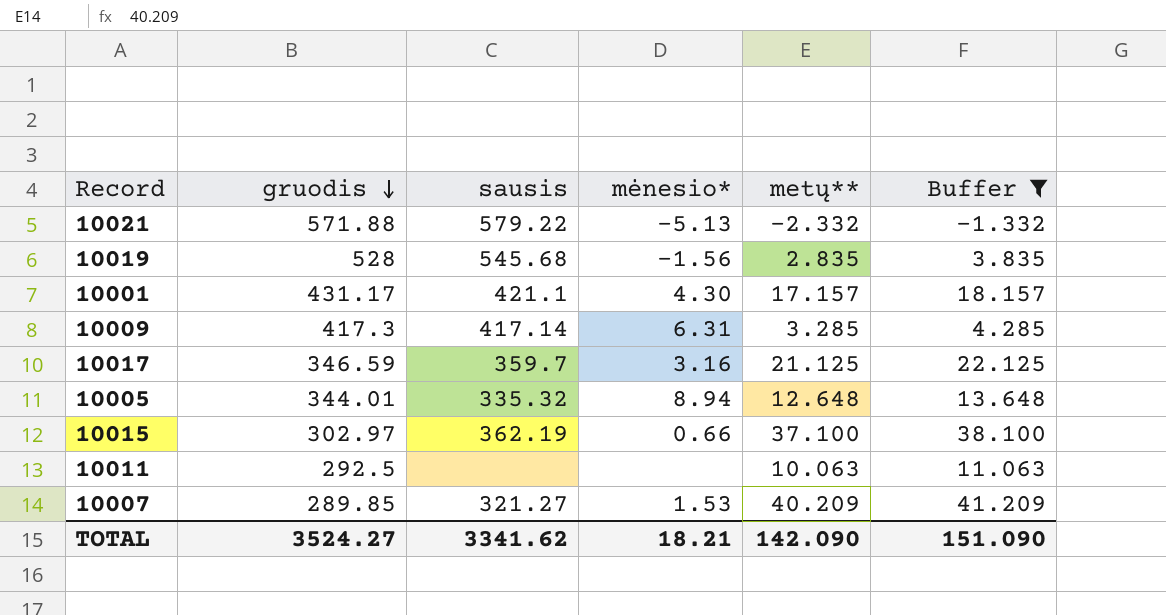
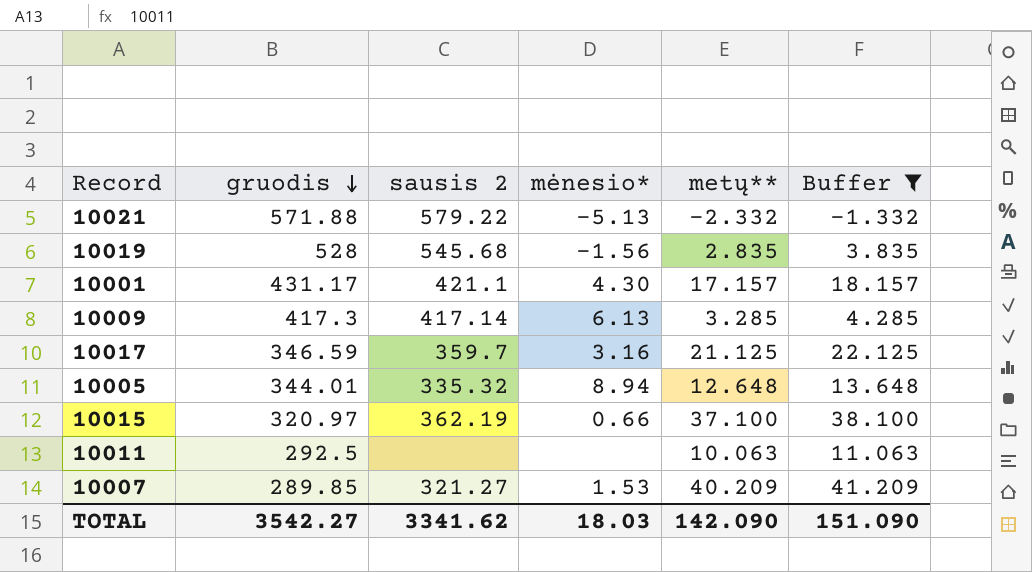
column name: sausis -> sausis 2
10009 | mėnesio*: 6.31 -> 6.13
10015 | gruodis: 302.97 -> 320.97
TOTAL | gruodis: 3524.27 -> 3542.27
TOTAL | mėnesio*: 18.21 -> 18.03

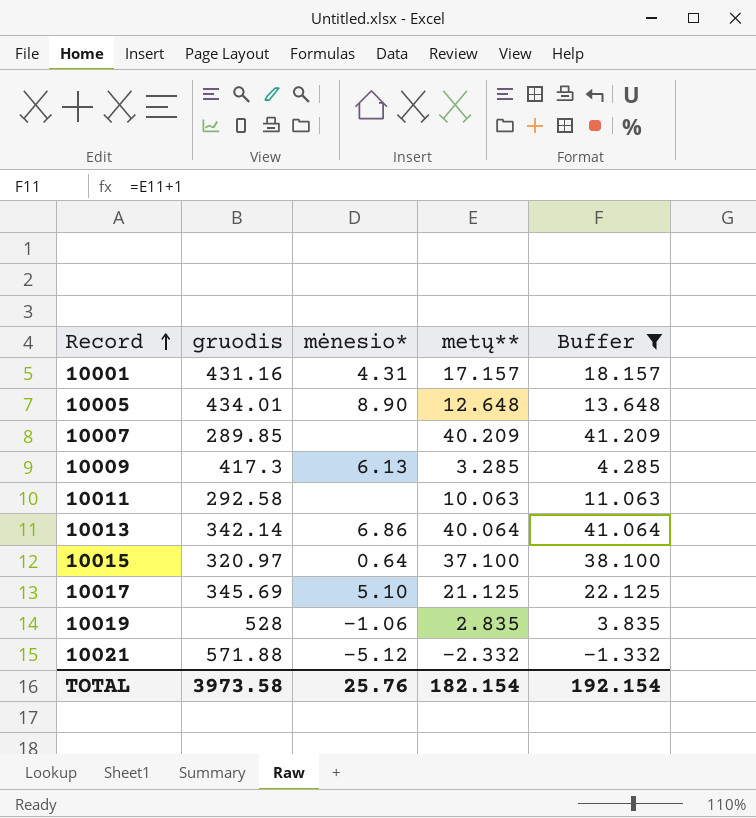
row order: gruodis descending -> Record ascending
column sausis 2 | position: 3 -> none
10001 | gruodis: 431.17 -> 431.16
10001 | mėnesio*: 4.30 -> 4.31
10005 | gruodis: 344.01 -> 434.01
10005 | mėnesio*: 8.94 -> 8.90
10007 | mėnesio*: 1.53 -> none
10011 | gruodis: 292.5 -> 292.58
row 10013: none -> 342.14 | 6.86 | 40.064 | 41.064
10015 | mėnesio*: 0.66 -> 0.64
10017 | gruodis: 346.59 -> 345.69
10017 | mėnesio*: 3.16 -> 5.10
10019 | mėnesio*: -1.56 -> -1.06
10021 | mėnesio*: -5.13 -> -5.12
TOTAL | gruodis: 3542.27 -> 3973.58
TOTAL | mėnesio*: 18.03 -> 25.76
TOTAL | metų**: 142.090 -> 182.154
TOTAL | Buffer: 151.090 -> 192.154

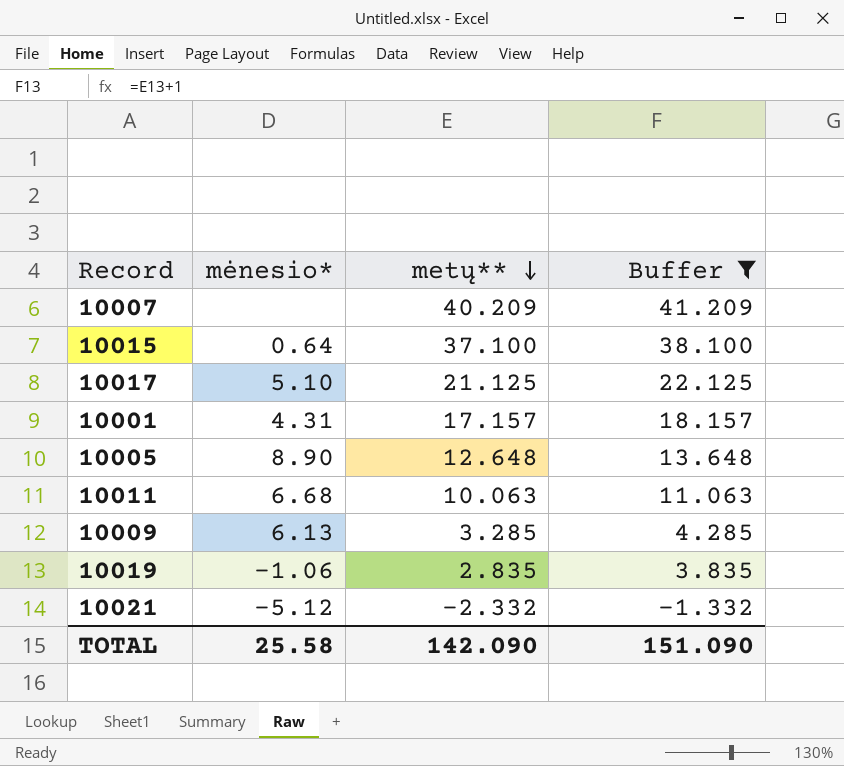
row order: Record ascending -> metų** descending
column gruodis | position: 2 -> none
row 10013: 342.14 | 6.86 | 40.064 | 41.064 -> none
10011 | mėnesio*: none -> 6.68
TOTAL | mėnesio*: 25.76 -> 25.58
TOTAL | metų**: 182.154 -> 142.090
TOTAL | Buffer: 192.154 -> 151.090

